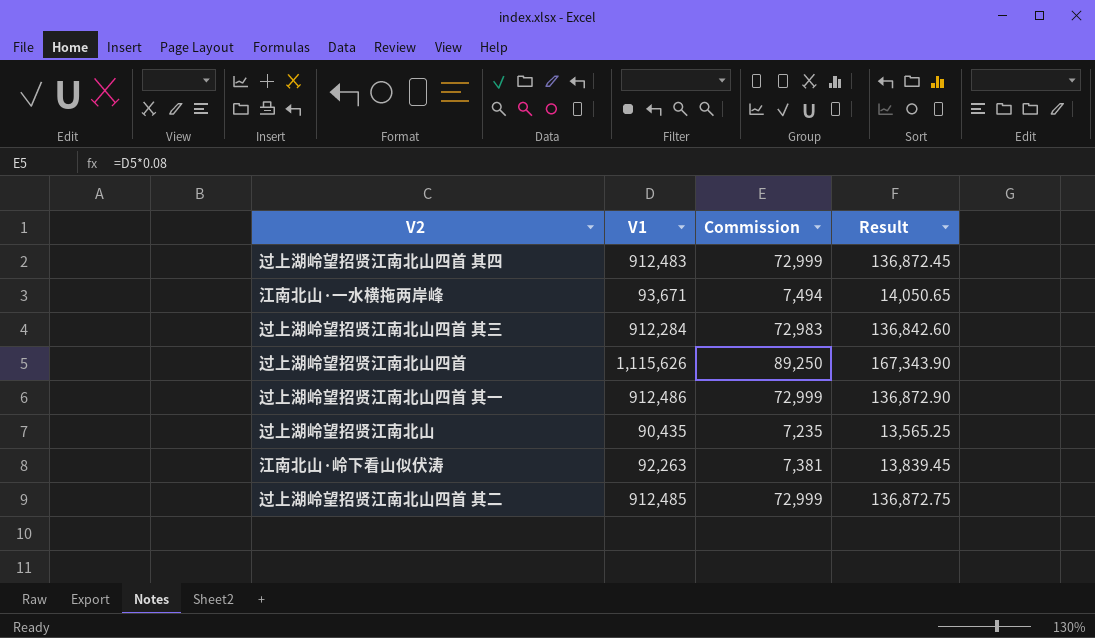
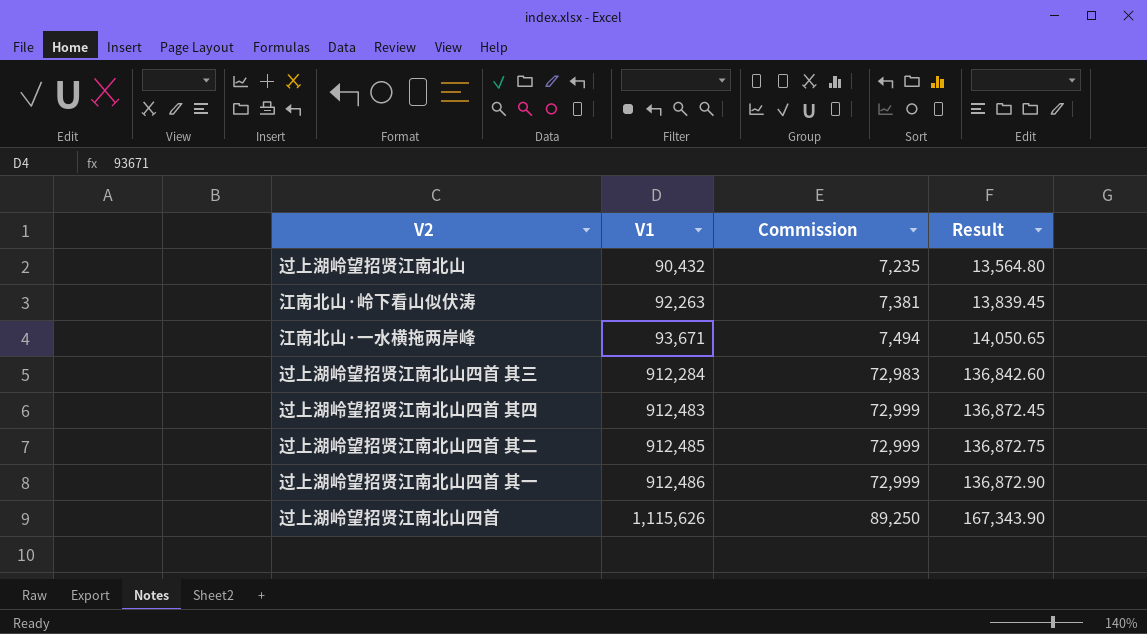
row order: none -> V1 ascending
过上湖岭望招贤江南北山 | V1: 90,435 -> 90,432
过上湖岭望招贤江南北山 | Result: 13,565.25 -> 13,564.80

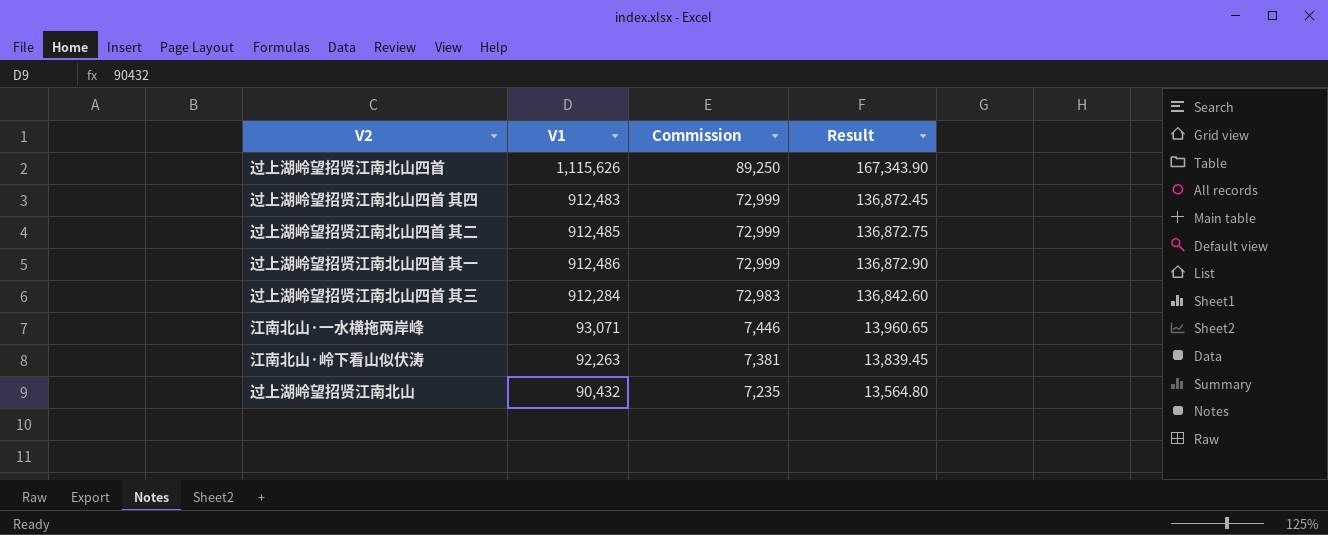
row order: V1 ascending -> Commission descending
江南北山·一水横拖两岸峰 | V1: 93,671 -> 93,071
江南北山·一水横拖两岸峰 | Commission: 7,494 -> 7,446
江南北山·一水横拖两岸峰 | Result: 14,050.65 -> 13,960.65

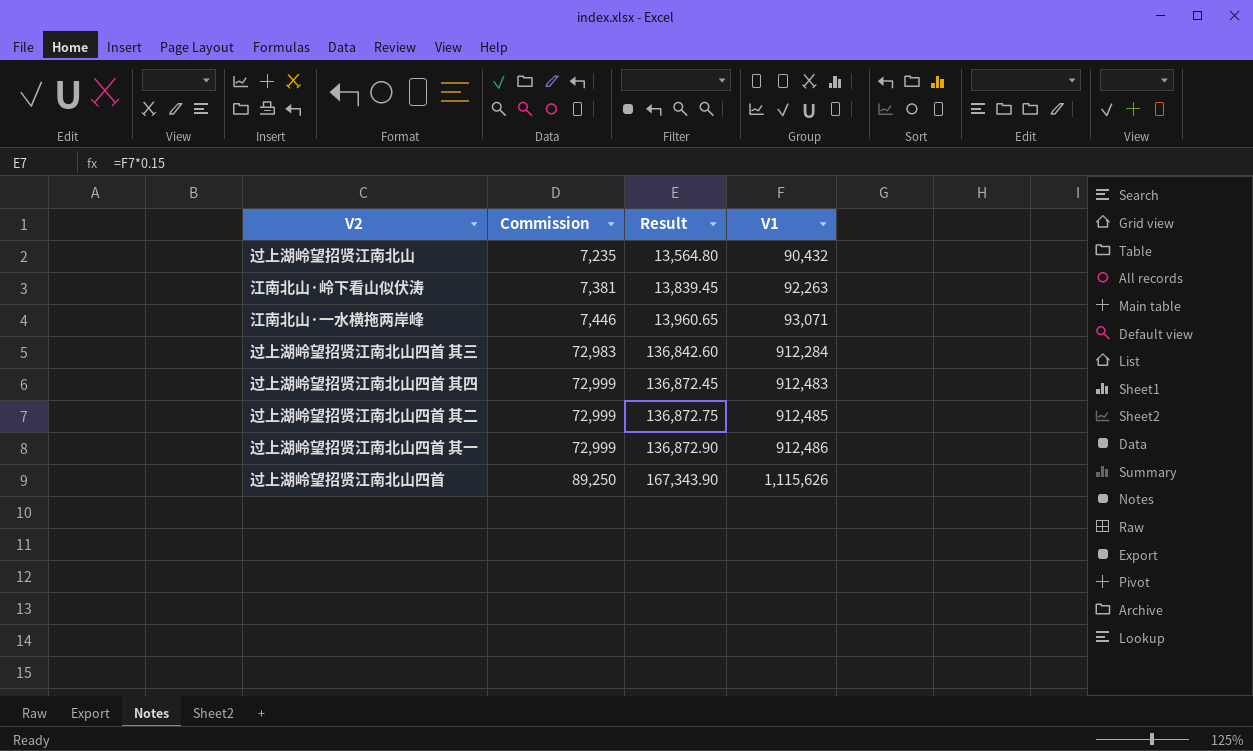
row order: Commission descending -> Commission ascending
column V1 | position: 2 -> 4

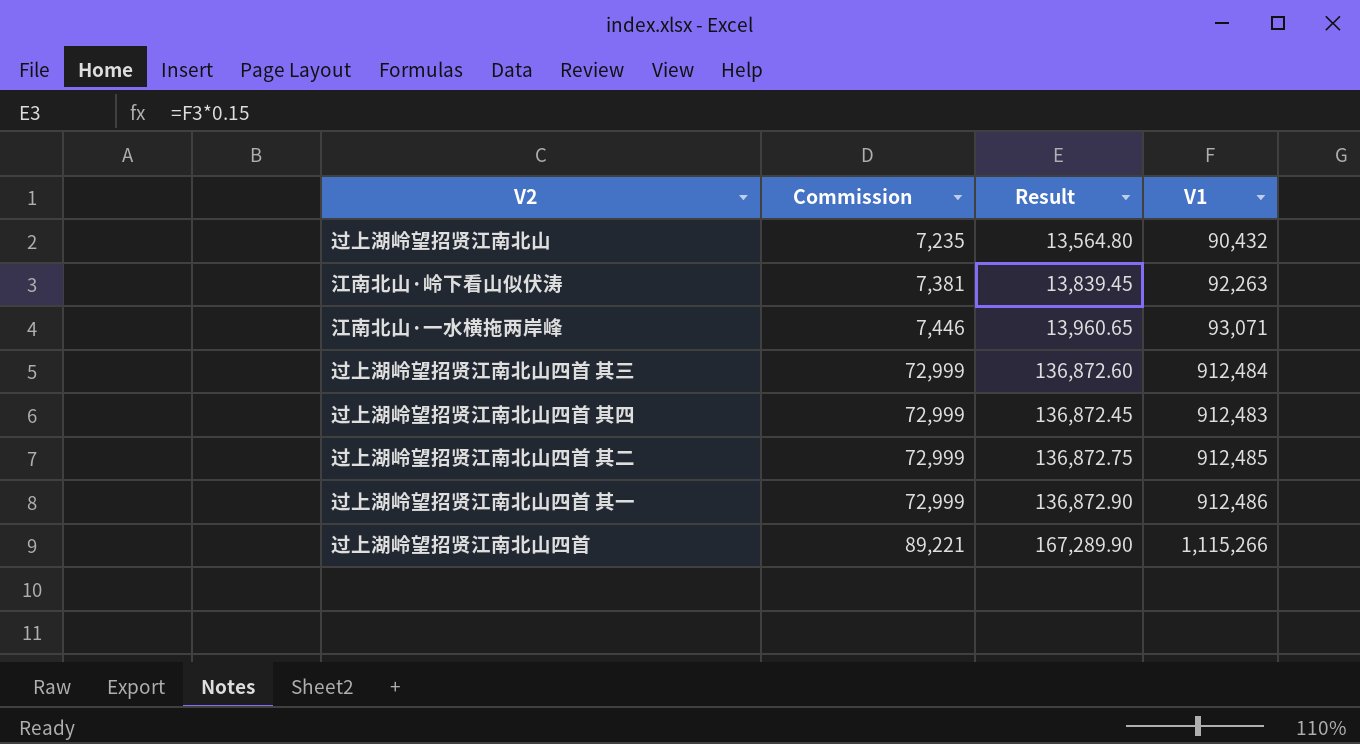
过上湖岭望招贤江南北山四首 其三 | Commission: 72,983 -> 72,999
过上湖岭望招贤江南北山四首 其三 | Result: 136,842.60 -> 136,872.60
过上湖岭望招贤江南北山四首 其三 | V1: 912,284 -> 912,484
过上湖岭望招贤江南北山四首 | Commission: 89,250 -> 89,221
过上湖岭望招贤江南北山四首 | Result: 167,343.90 -> 167,289.90
过上湖岭望招贤江南北山四首 | V1: 1,115,626 -> 1,115,266

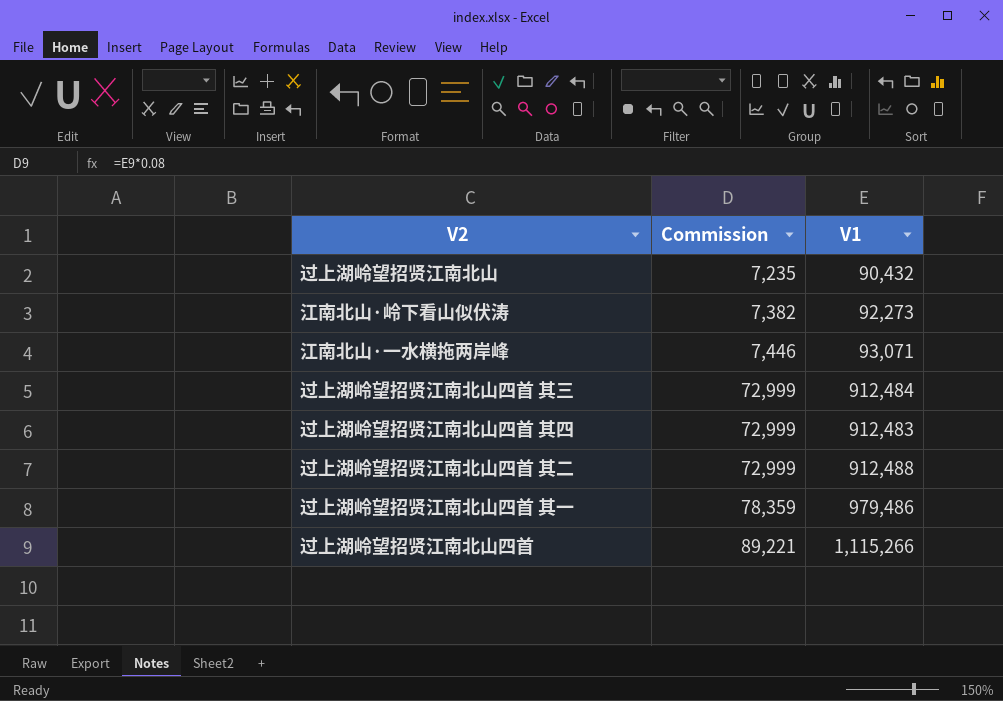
column Result | formula: [V1] * 0.15 -> none
江南北山·岭下看山似伏涛 | Commission: 7,381 -> 7,382
江南北山·岭下看山似伏涛 | V1: 92,263 -> 92,273
过上湖岭望招贤江南北山四首 其二 | V1: 912,485 -> 912,488
过上湖岭望招贤江南北山四首 其一 | Commission: 72,999 -> 78,359
过上湖岭望招贤江南北山四首 其一 | V1: 912,486 -> 979,486

